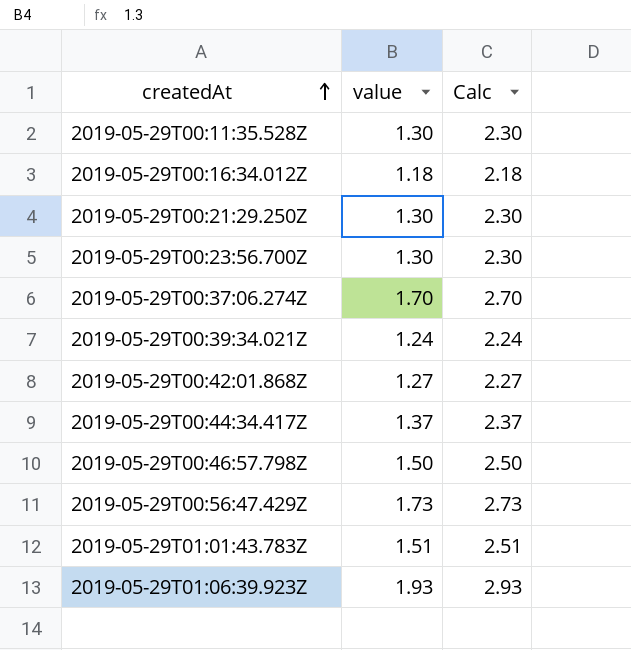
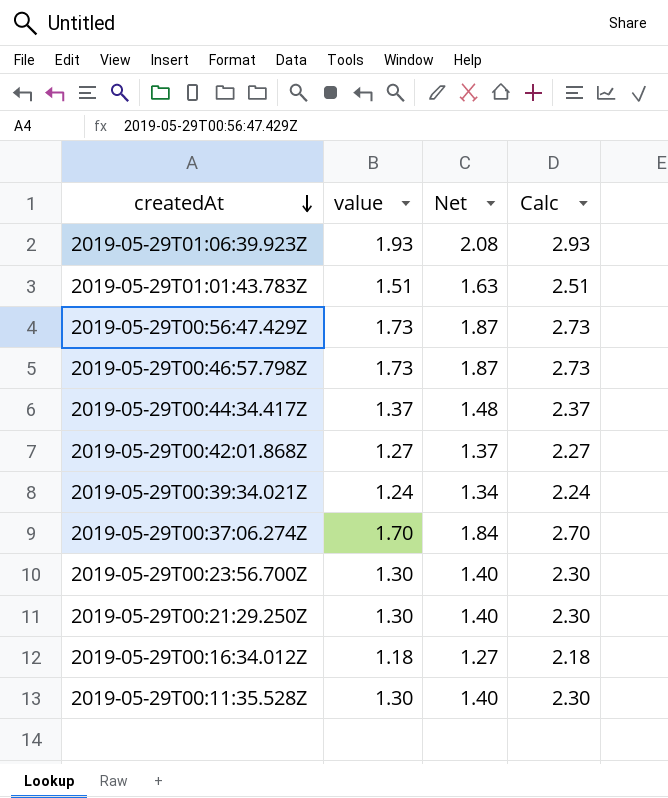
row order: createdAt ascending -> createdAt descending
column Net | formula: none -> [value] * 1.08
2019-05-29T00:46:57.798Z | value: 1.50 -> 1.73
2019-05-29T00:46:57.798Z | Calc: 2.50 -> 2.73

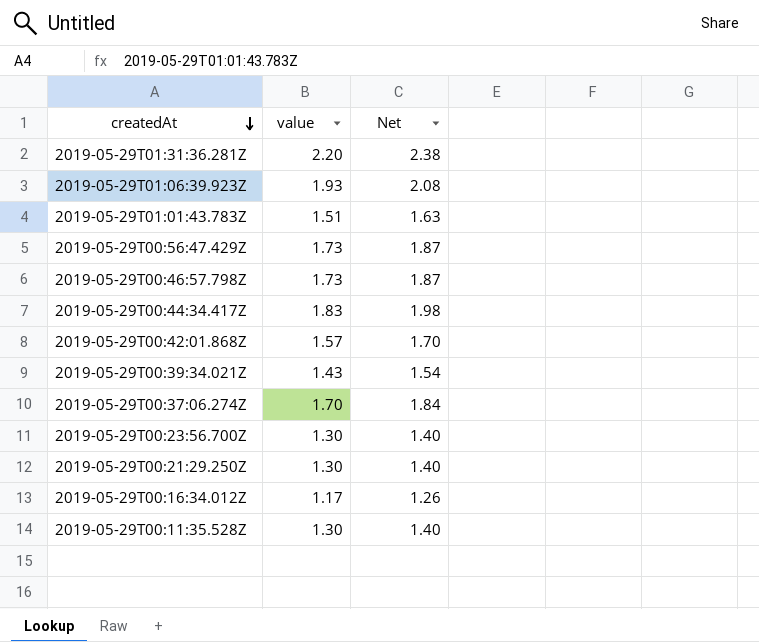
column Calc | formula: [value] + 1 -> none
row 2019-05-29T01:31:36.281Z: none -> 2.20 | 2.38
2019-05-29T00:44:34.417Z | value: 1.37 -> 1.83
2019-05-29T00:44:34.417Z | Net: 1.48 -> 1.98
2019-05-29T00:42:01.868Z | value: 1.27 -> 1.57
2019-05-29T00:42:01.868Z | Net: 1.37 -> 1.70
2019-05-29T00:39:34.021Z | value: 1.24 -> 1.43
2019-05-29T00:39:34.021Z | Net: 1.34 -> 1.54
2019-05-29T00:16:34.012Z | value: 1.18 -> 1.17
2019-05-29T00:16:34.012Z | Net: 1.27 -> 1.26

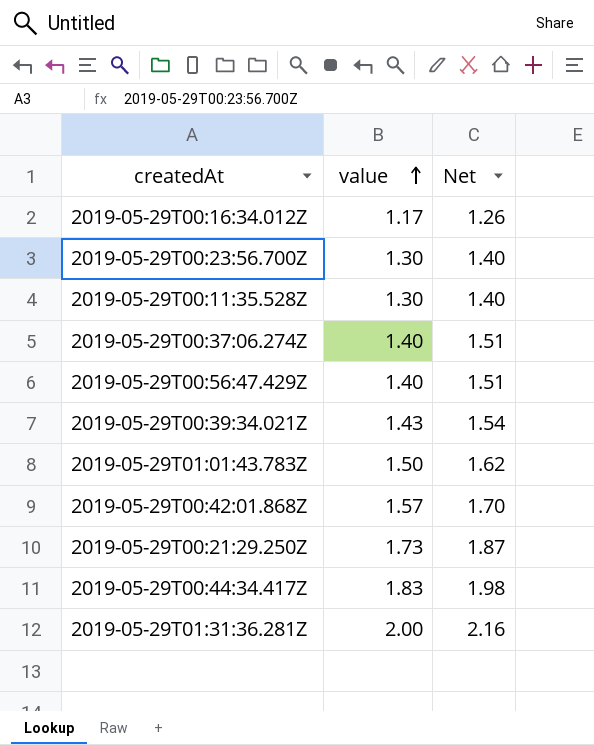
row order: createdAt descending -> value ascending
row 2019-05-29T01:06:39.923Z: 1.93 | 2.08 -> none
row 2019-05-29T00:46:57.798Z: 1.73 | 1.87 -> none
2019-05-29T00:37:06.274Z | value: 1.70 -> 1.40
2019-05-29T00:37:06.274Z | Net: 1.84 -> 1.51
2019-05-29T00:56:47.429Z | value: 1.73 -> 1.40
2019-05-29T00:56:47.429Z | Net: 1.87 -> 1.51
2019-05-29T01:01:43.783Z | value: 1.51 -> 1.50
2019-05-29T01:01:43.783Z | Net: 1.63 -> 1.62
2019-05-29T00:21:29.250Z | value: 1.30 -> 1.73
2019-05-29T00:21:29.250Z | Net: 1.40 -> 1.87
2019-05-29T01:31:36.281Z | value: 2.20 -> 2.00
2019-05-29T01:31:36.281Z | Net: 2.38 -> 2.16

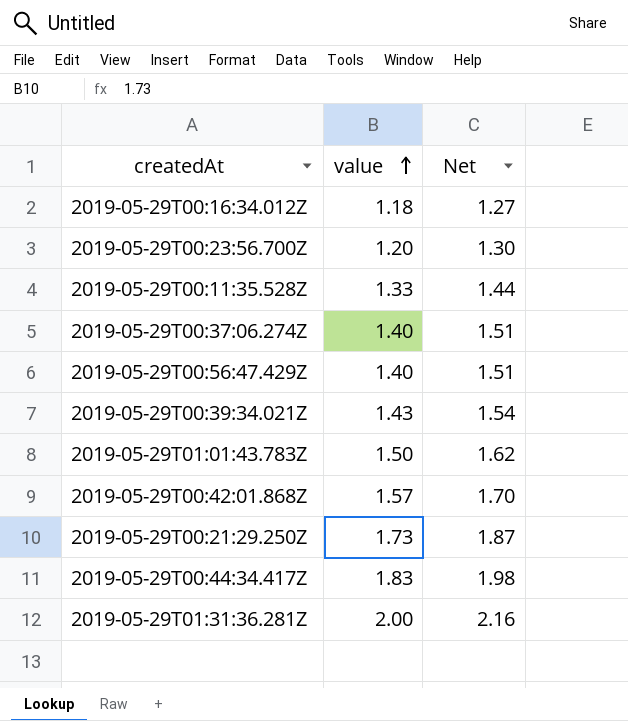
2019-05-29T00:16:34.012Z | value: 1.17 -> 1.18
2019-05-29T00:16:34.012Z | Net: 1.26 -> 1.27
2019-05-29T00:23:56.700Z | value: 1.30 -> 1.20
2019-05-29T00:23:56.700Z | Net: 1.40 -> 1.30
2019-05-29T00:11:35.528Z | value: 1.30 -> 1.33
2019-05-29T00:11:35.528Z | Net: 1.40 -> 1.44

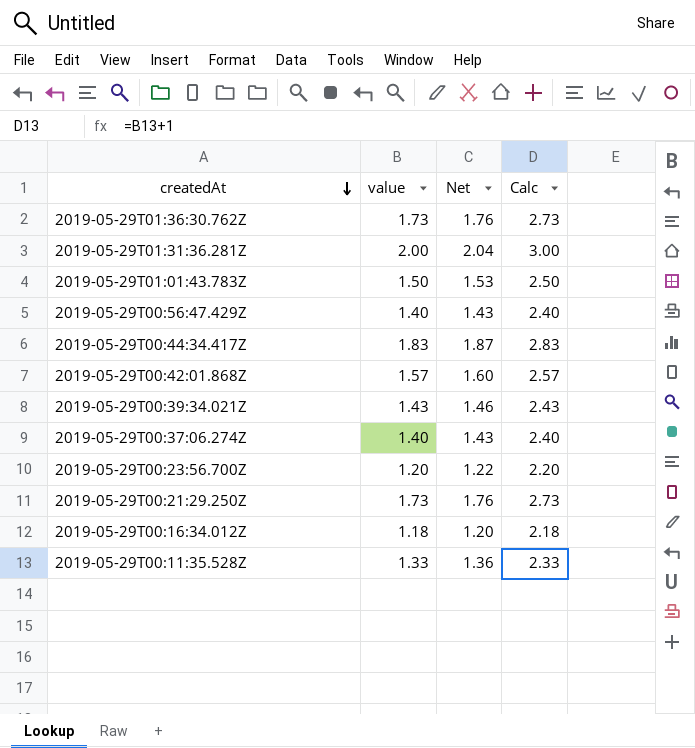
row order: value ascending -> createdAt descending
column Net | formula: [value] * 1.08 -> [value] * 1.02
column Calc | formula: none -> [value] + 1
row 2019-05-29T01:36:30.762Z: none -> 1.73 | 1.76 | 2.73

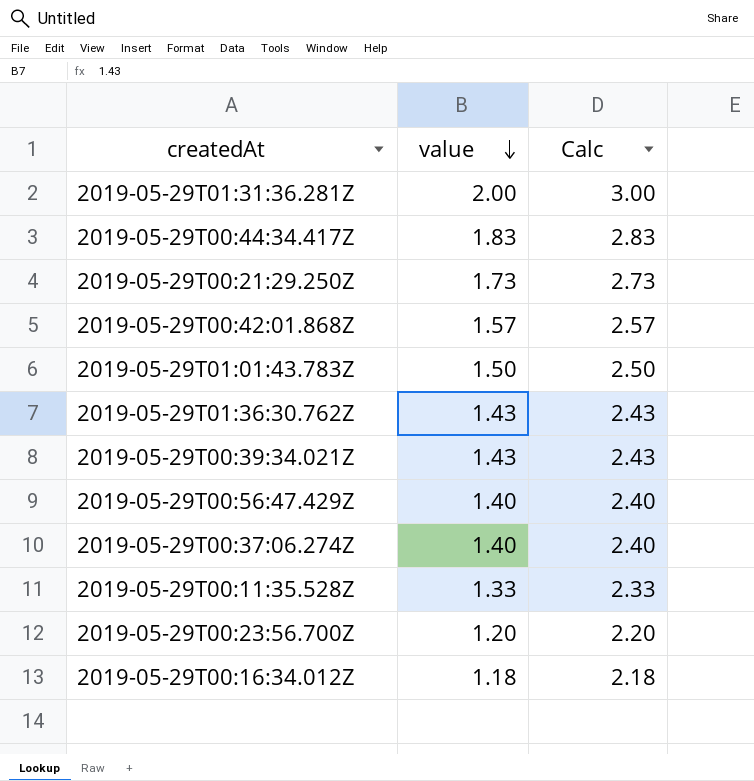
row order: createdAt descending -> value descending
column Net | formula: [value] * 1.02 -> none
2019-05-29T01:36:30.762Z | value: 1.73 -> 1.43
2019-05-29T01:36:30.762Z | Calc: 2.73 -> 2.43

